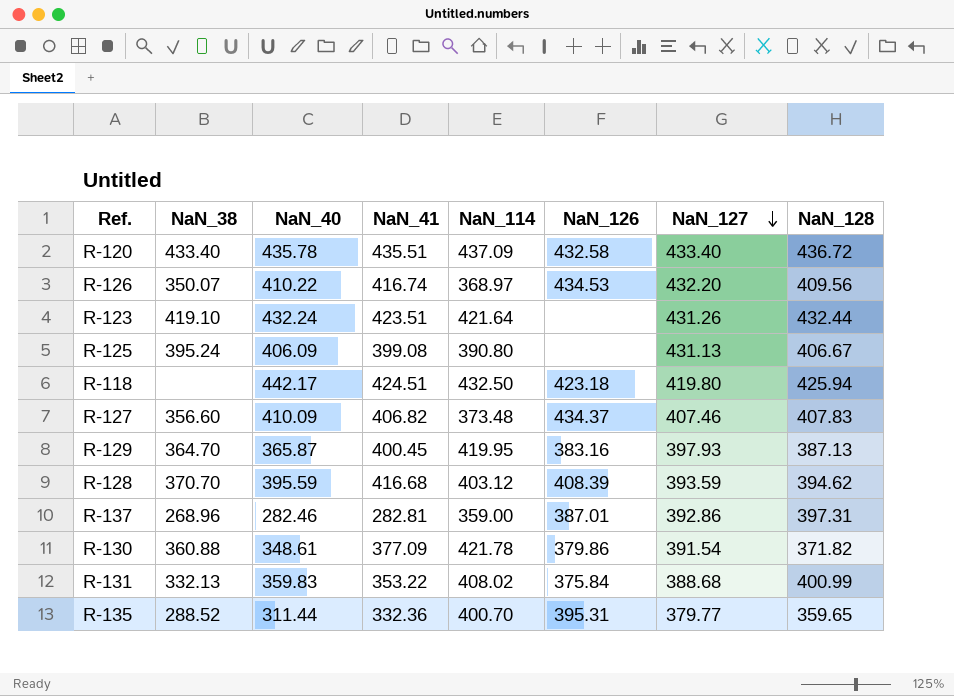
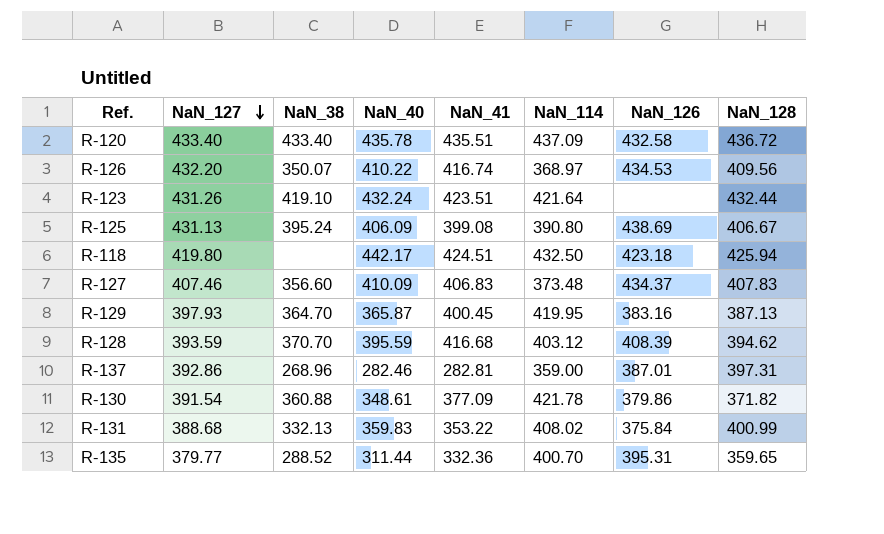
column NaN_127 | position: 7 -> 2
R-125 | NaN_126: none -> 438.69
R-127 | NaN_41: 406.82 -> 406.83

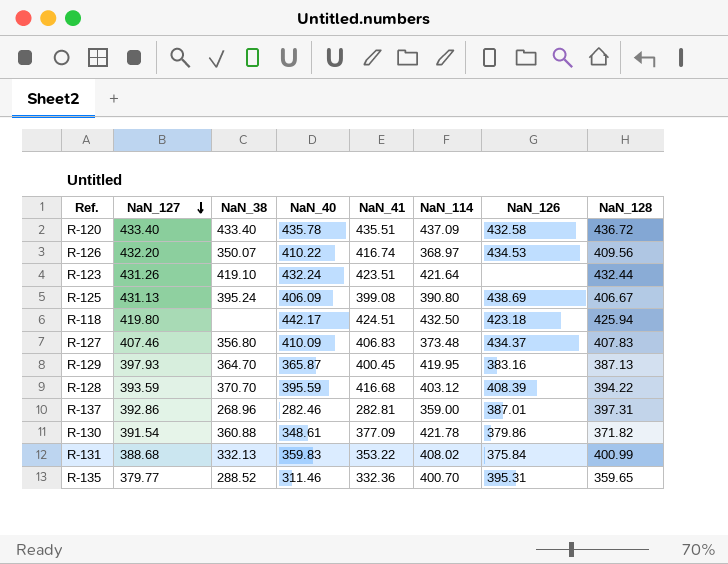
R-127 | NaN_38: 356.60 -> 356.80
R-128 | NaN_128: 394.62 -> 394.22
R-135 | NaN_40: 311.44 -> 311.46

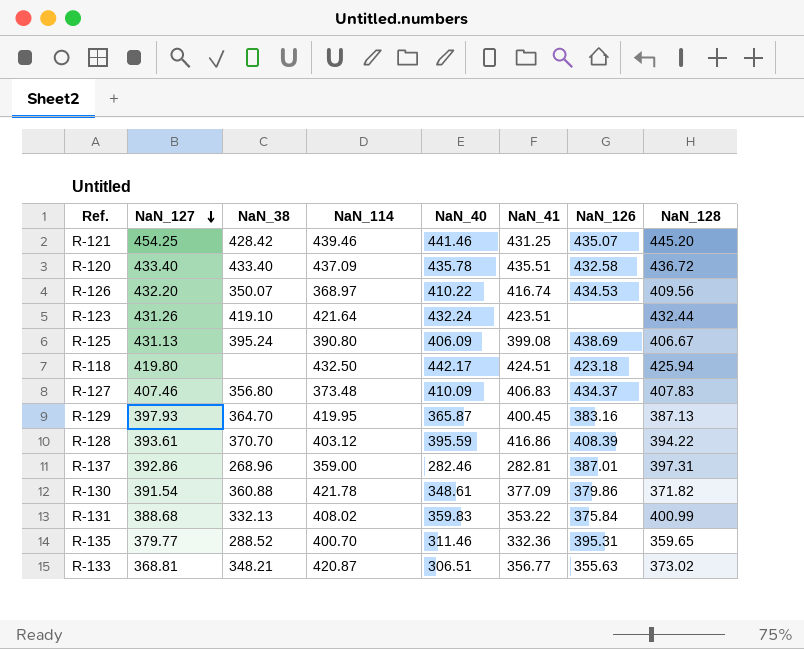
column NaN_114 | position: 6 -> 4
row R-121: none -> 454.25 | 428.42 | 439.46 | 441.46 | 431.25 | 435.07 | 445.20
R-128 | NaN_127: 393.59 -> 393.61
R-128 | NaN_41: 416.68 -> 416.86
row R-133: none -> 368.81 | 348.21 | 420.87 | 306.51 | 356.77 | 355.63 | 373.02

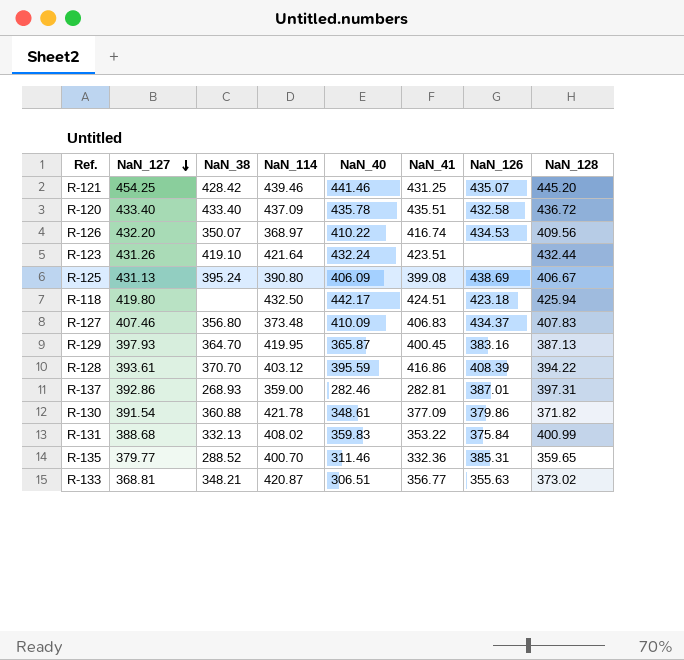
R-137 | NaN_38: 268.96 -> 268.93
R-135 | NaN_126: 395.31 -> 385.31

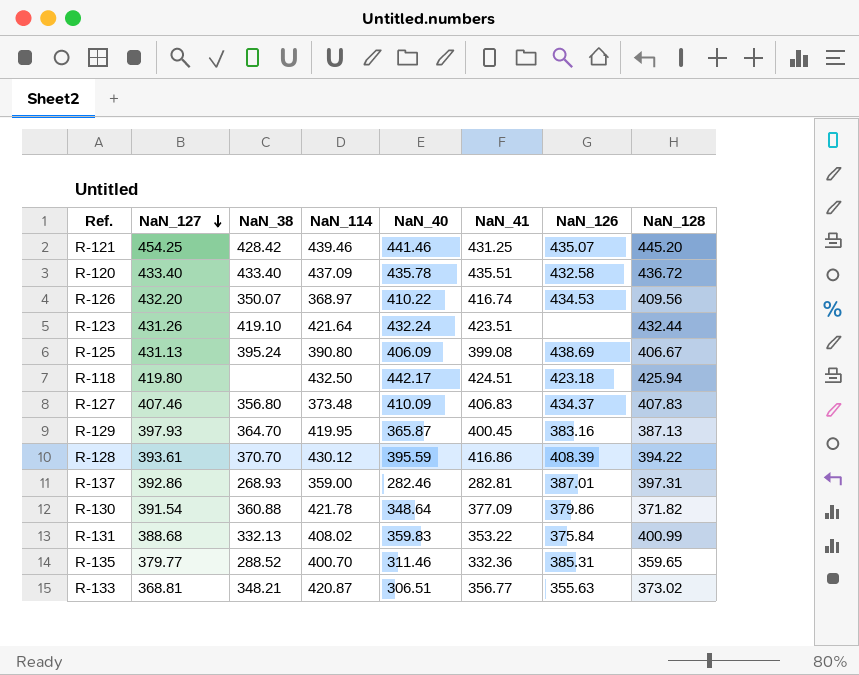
R-128 | NaN_114: 403.12 -> 430.12
R-130 | NaN_40: 348.61 -> 348.64

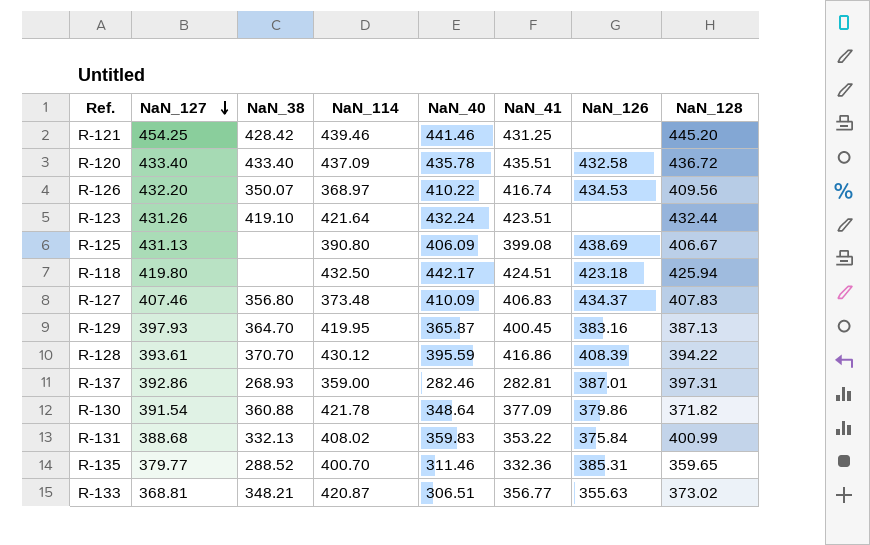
R-121 | NaN_126: 435.07 -> none
R-125 | NaN_38: 395.24 -> none

